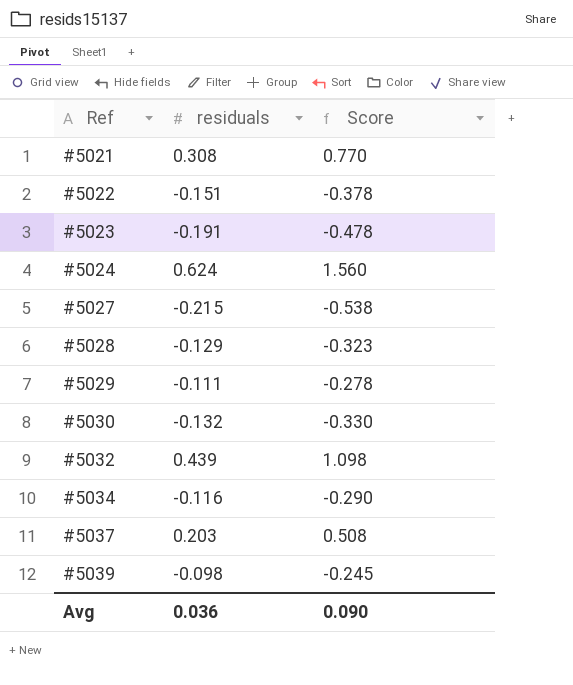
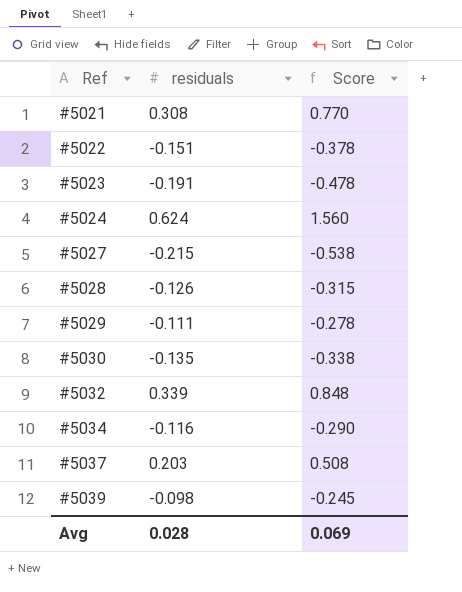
#5028 | residuals: -0.129 -> -0.126
#5028 | Score: -0.323 -> -0.315
#5030 | residuals: -0.132 -> -0.135
#5030 | Score: -0.330 -> -0.338
#5032 | residuals: 0.439 -> 0.339
#5032 | Score: 1.098 -> 0.848
Avg | residuals: 0.036 -> 0.028
Avg | Score: 0.090 -> 0.069

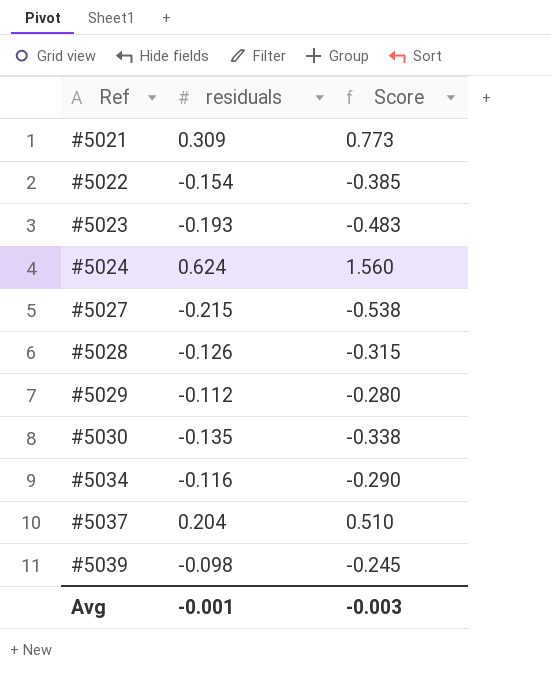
row #5032: 0.339 | 0.848 -> none
#5021 | residuals: 0.308 -> 0.309
#5021 | Score: 0.770 -> 0.773
#5022 | residuals: -0.151 -> -0.154
#5022 | Score: -0.378 -> -0.385
#5023 | residuals: -0.191 -> -0.193
#5023 | Score: -0.478 -> -0.483
#5029 | residuals: -0.111 -> -0.112
#5029 | Score: -0.278 -> -0.280
#5037 | residuals: 0.203 -> 0.204
#5037 | Score: 0.508 -> 0.510
Avg | residuals: 0.028 -> -0.001
Avg | Score: 0.069 -> -0.003

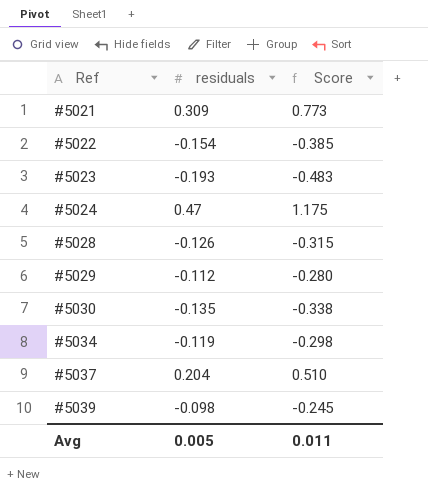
row #5027: -0.215 | -0.538 -> none
#5024 | residuals: 0.624 -> 0.47
#5024 | Score: 1.560 -> 1.175
#5034 | residuals: -0.116 -> -0.119
#5034 | Score: -0.290 -> -0.298
Avg | residuals: -0.001 -> 0.005
Avg | Score: -0.003 -> 0.011

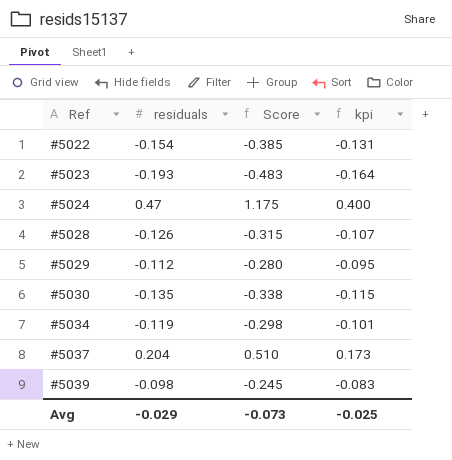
column kpi | formula: none -> [residuals] * 0.85
row #5021: 0.309 | 0.773 -> none
Avg | residuals: 0.005 -> -0.029
Avg | Score: 0.011 -> -0.073

